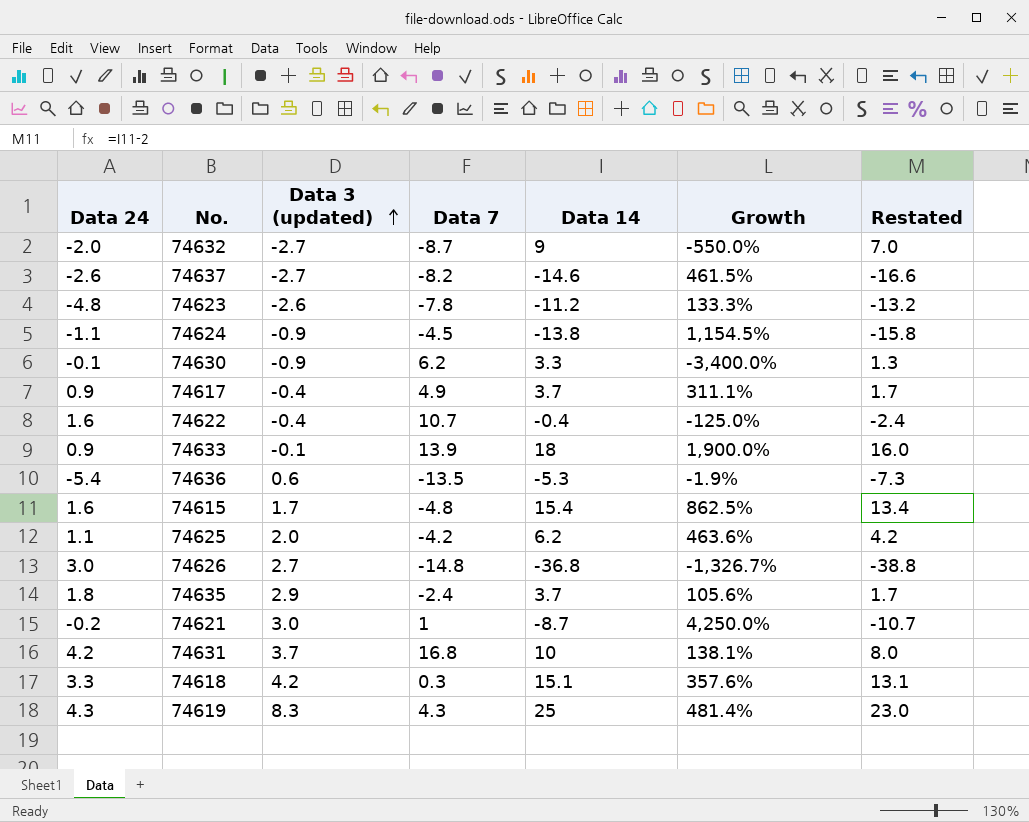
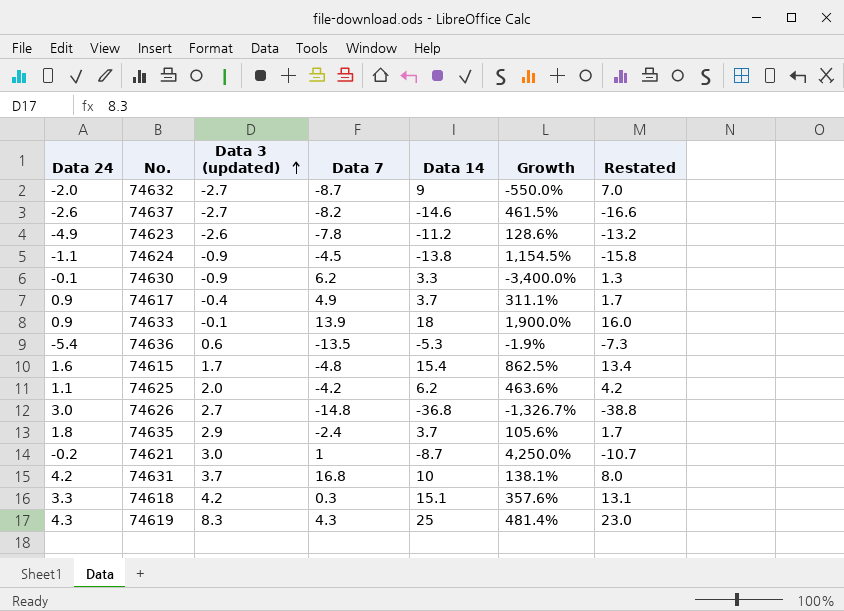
row 74622: 1.6 | -0.4 | 10.7 | -0.4 | -125.0% | -2.4 -> none
74623 | Data 24: -4.8 -> -4.9
74623 | Growth: 133.3% -> 128.6%

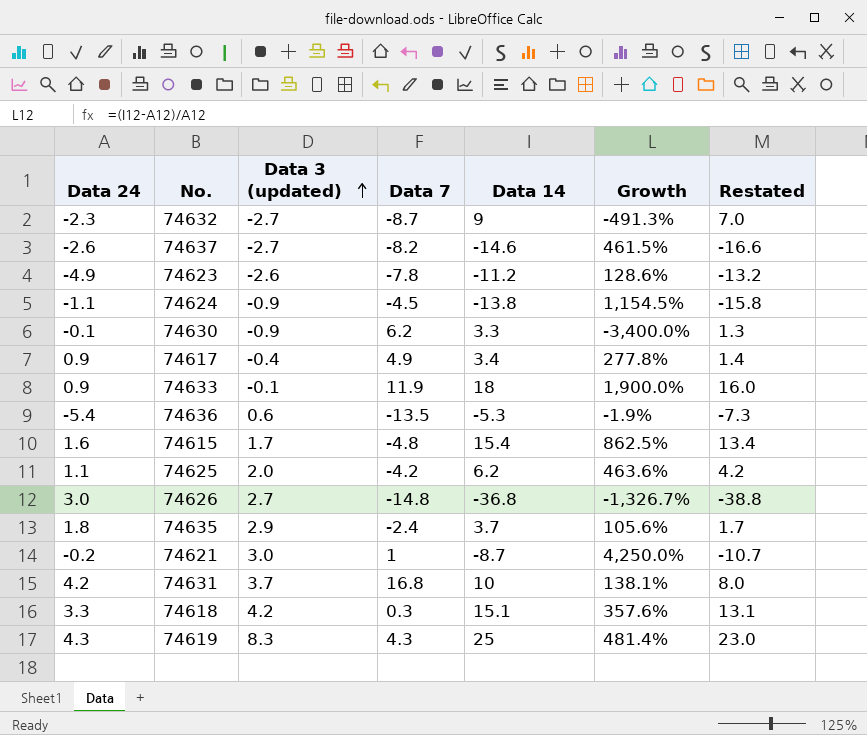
74632 | Data 24: -2.0 -> -2.3
74632 | Growth: -550.0% -> -491.3%
74617 | Data 14: 3.7 -> 3.4
74617 | Growth: 311.1% -> 277.8%
74617 | Restated: 1.7 -> 1.4
74633 | Data 7: 13.9 -> 11.9

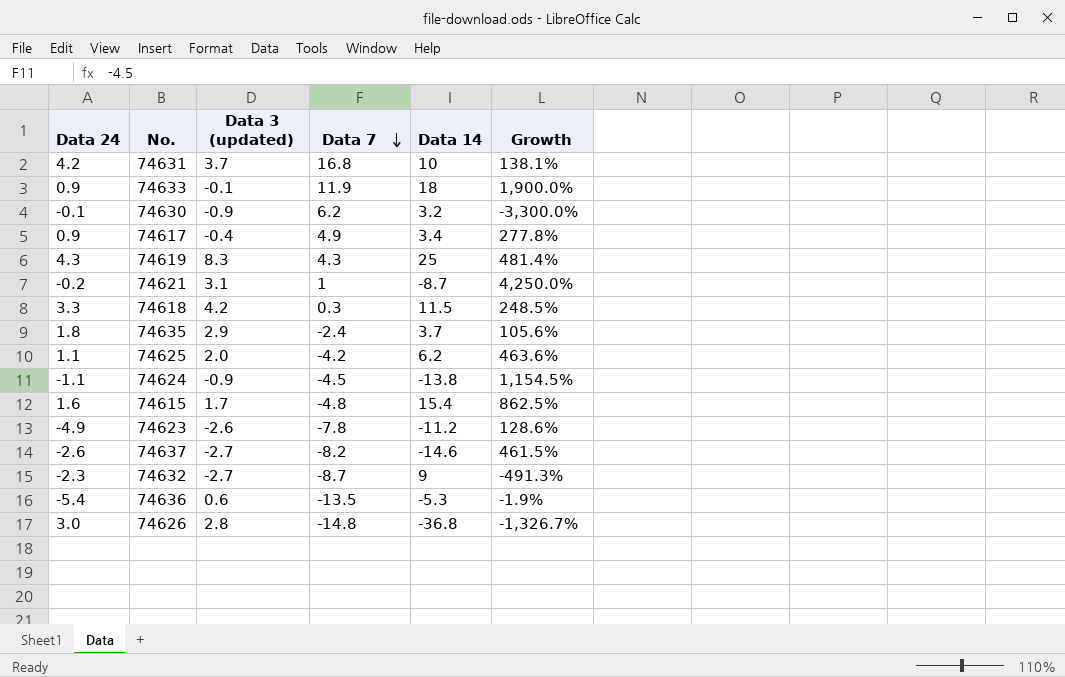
row order: Data 3 (updated) ascending -> Data 7 descending
column Restated | formula: [Data 14] - 2 -> none
74630 | Data 14: 3.3 -> 3.2
74630 | Growth: -3,400.0% -> -3,300.0%
74621 | Data 3 (updated): 3.0 -> 3.1
74618 | Data 14: 15.1 -> 11.5
74618 | Growth: 357.6% -> 248.5%
74626 | Data 3 (updated): 2.7 -> 2.8

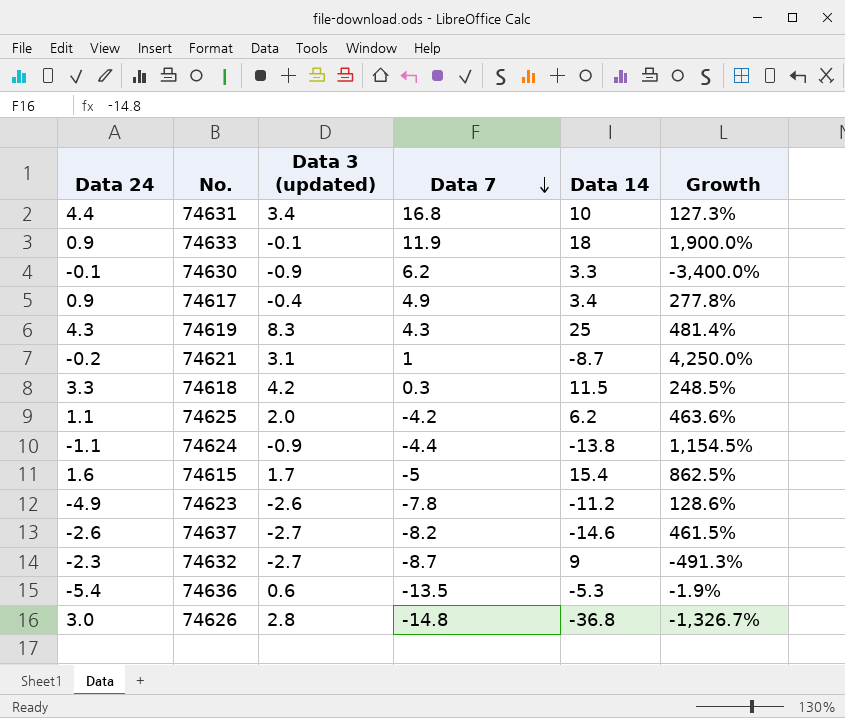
row 74635: 1.8 | 2.9 | -2.4 | 3.7 | 105.6% -> none
74631 | Data 24: 4.2 -> 4.4
74631 | Data 3 (updated): 3.7 -> 3.4
74631 | Growth: 138.1% -> 127.3%
74630 | Data 14: 3.2 -> 3.3
74630 | Growth: -3,300.0% -> -3,400.0%
74624 | Data 7: -4.5 -> -4.4
74615 | Data 7: -4.8 -> -5

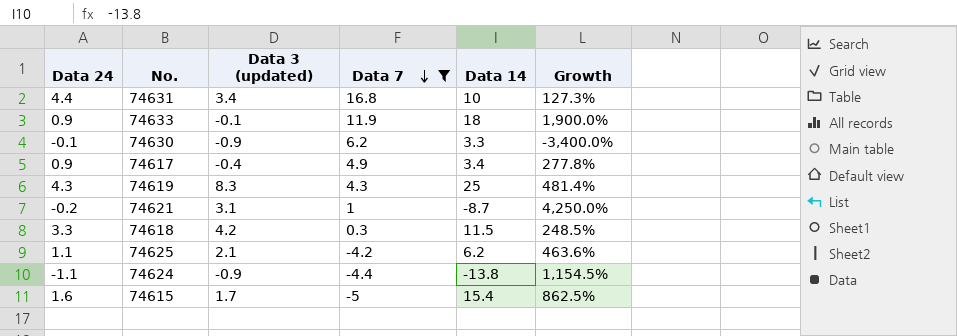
filter: none -> Data 7 >= -5
74625 | Data 3 (updated): 2.0 -> 2.1

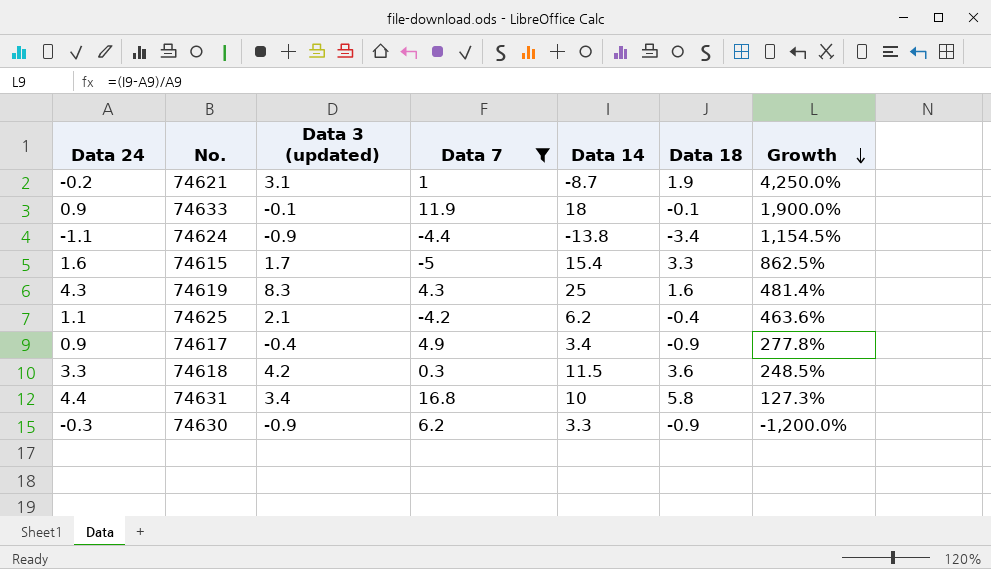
row order: Data 7 descending -> Growth descending
column Data 18 | position: none -> 6
74630 | Data 24: -0.1 -> -0.3
74630 | Growth: -3,400.0% -> -1,200.0%

